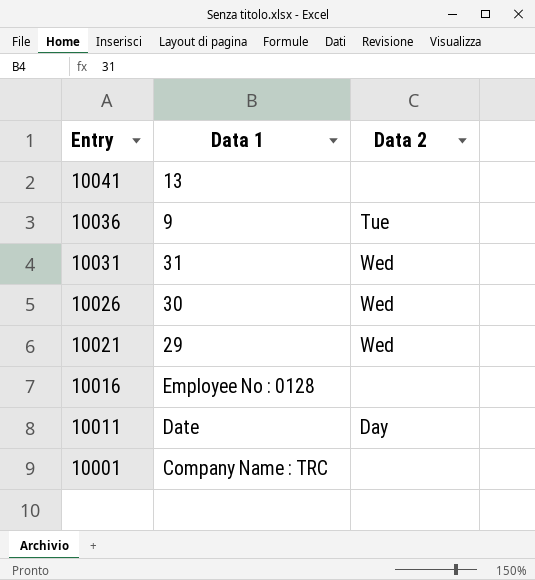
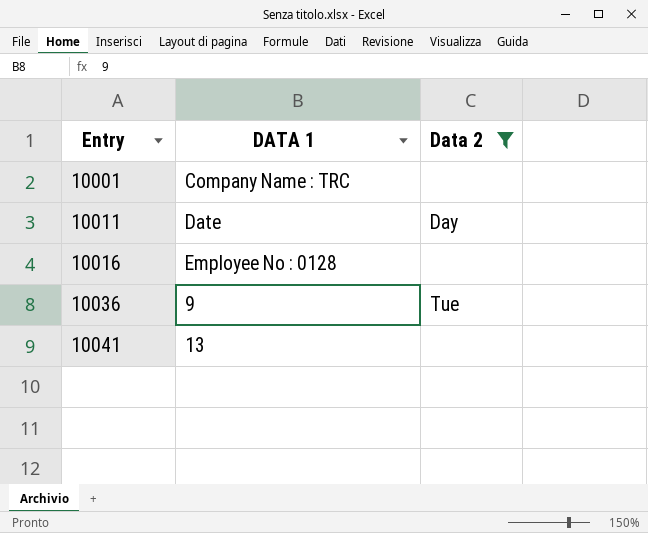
filter: none -> Data 2 != Wed
row order: Entry descending -> Entry ascending
column name: Data 1 -> DATA 1

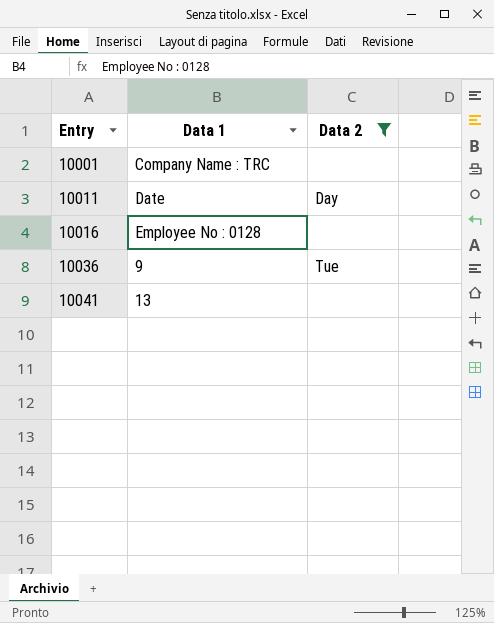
column name: DATA 1 -> Data 1

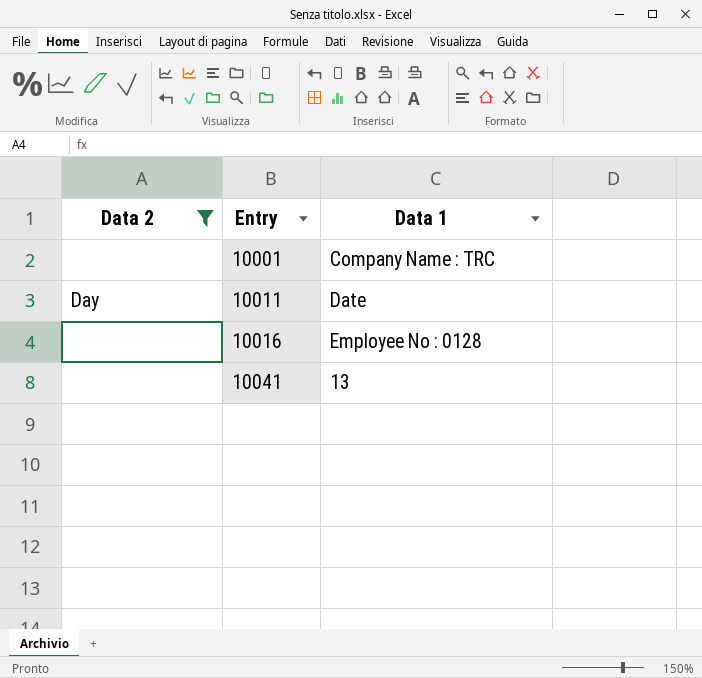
column Data 2 | position: 3 -> 1
row 10036: 9 | Tue -> none

